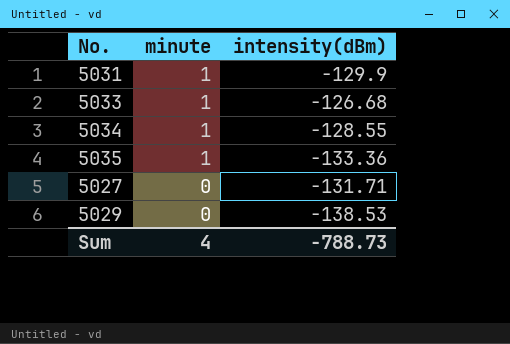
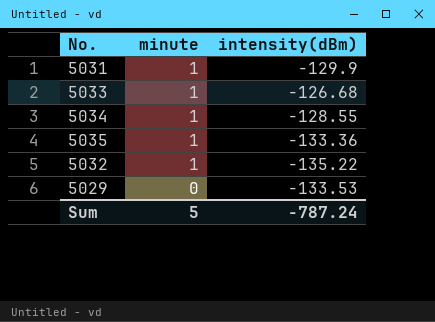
row 5027: 0 | -131.71 -> none
row 5032: none -> 1 | -135.22
5029 | intensity(dBm): -138.53 -> -133.53
Sum | minute: 4 -> 5
Sum | intensity(dBm): -788.73 -> -787.24

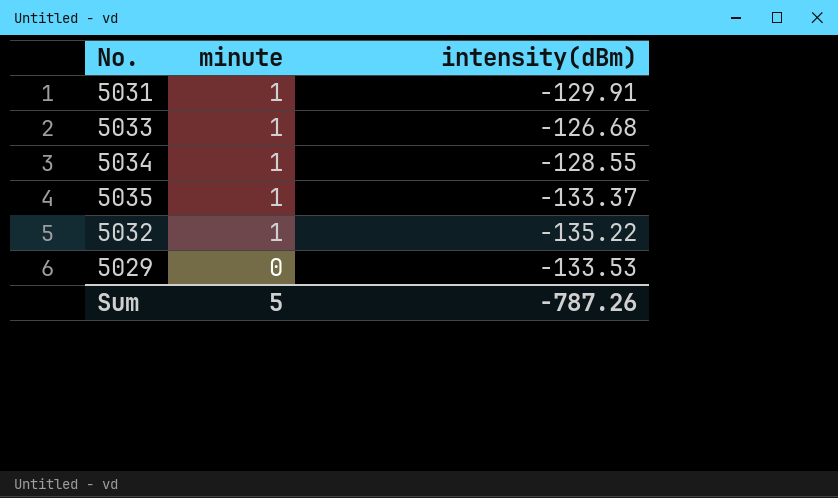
5031 | intensity(dBm): -129.9 -> -129.91
5035 | intensity(dBm): -133.36 -> -133.37
Sum | intensity(dBm): -787.24 -> -787.26

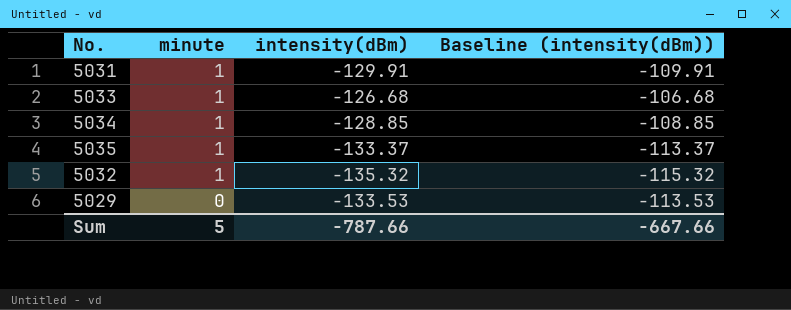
column Baseline (intensity(dBm)) | formula: none -> [intensity(dBm)] + 20
5034 | intensity(dBm): -128.55 -> -128.85
5032 | intensity(dBm): -135.22 -> -135.32
Sum | intensity(dBm): -787.26 -> -787.66

